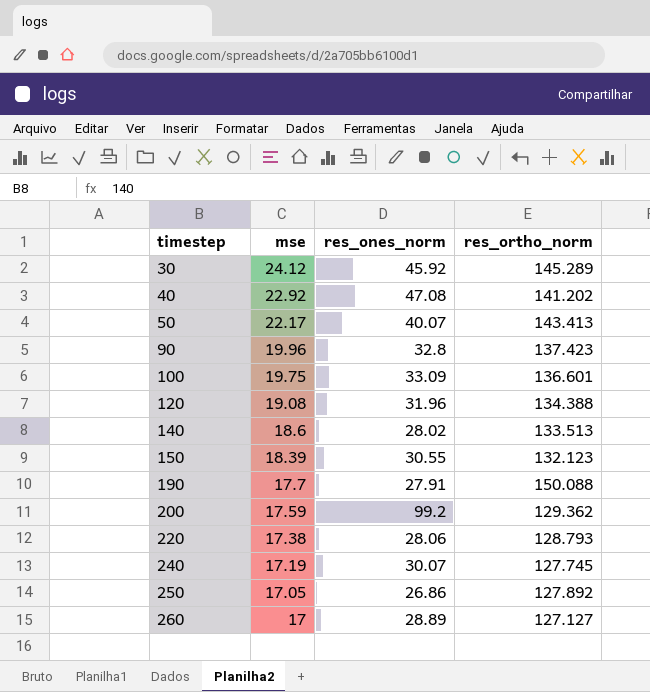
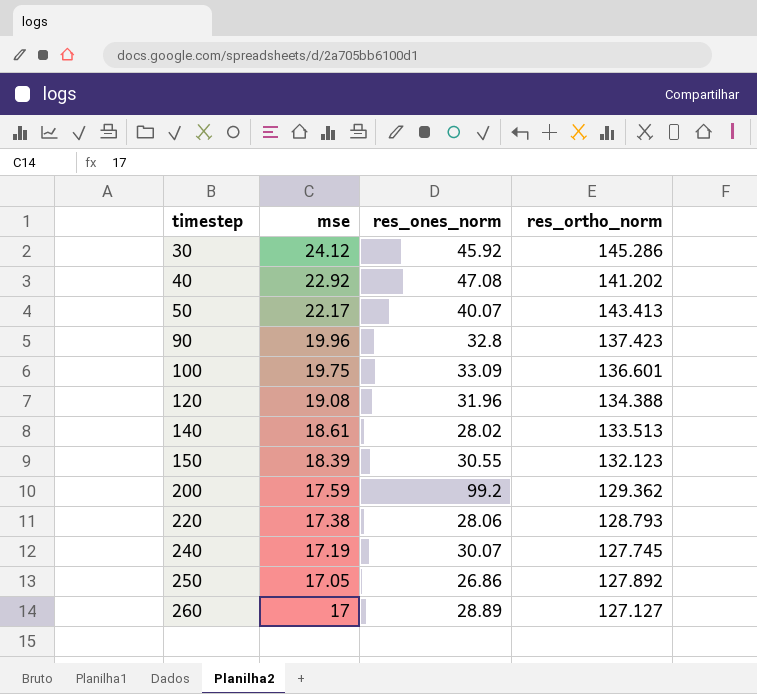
row 190: 17.7 | 27.91 | 150.088 -> none
30 | res_ortho_norm: 145.289 -> 145.286
140 | mse: 18.6 -> 18.61

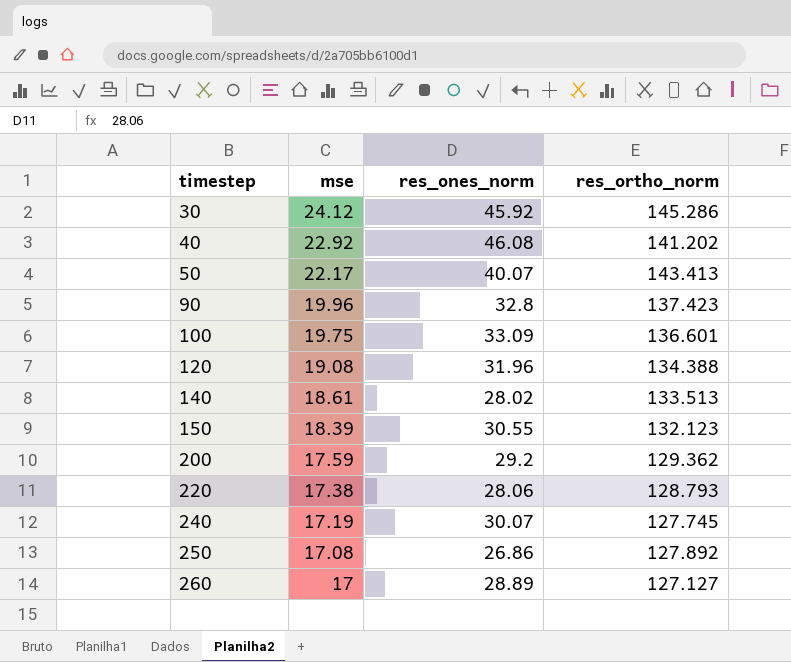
40 | res_ones_norm: 47.08 -> 46.08
200 | res_ones_norm: 99.2 -> 29.2
250 | mse: 17.05 -> 17.08

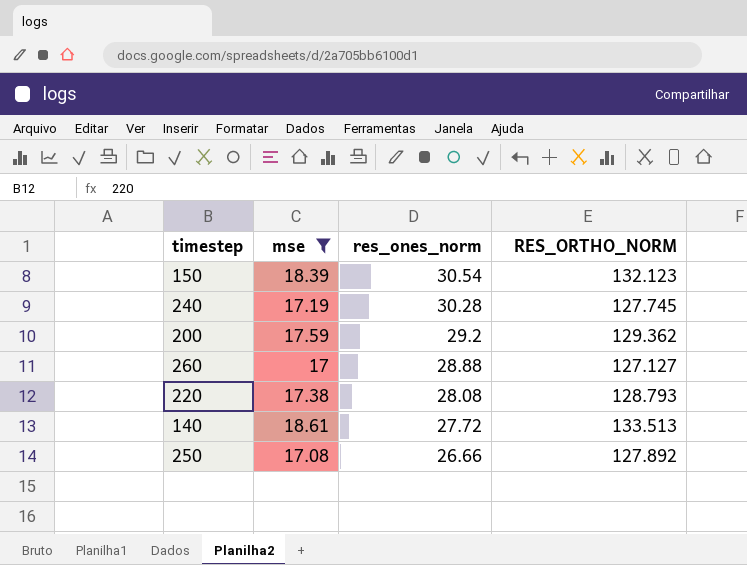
filter: none -> mse <= 18.61
row order: timestep ascending -> res_ones_norm descending
column name: res_ortho_norm -> RES_ORTHO_NORM
150 | res_ones_norm: 30.55 -> 30.54
240 | res_ones_norm: 30.07 -> 30.28
260 | res_ones_norm: 28.89 -> 28.88
220 | res_ones_norm: 28.06 -> 28.08
140 | res_ones_norm: 28.02 -> 27.72
250 | res_ones_norm: 26.86 -> 26.66

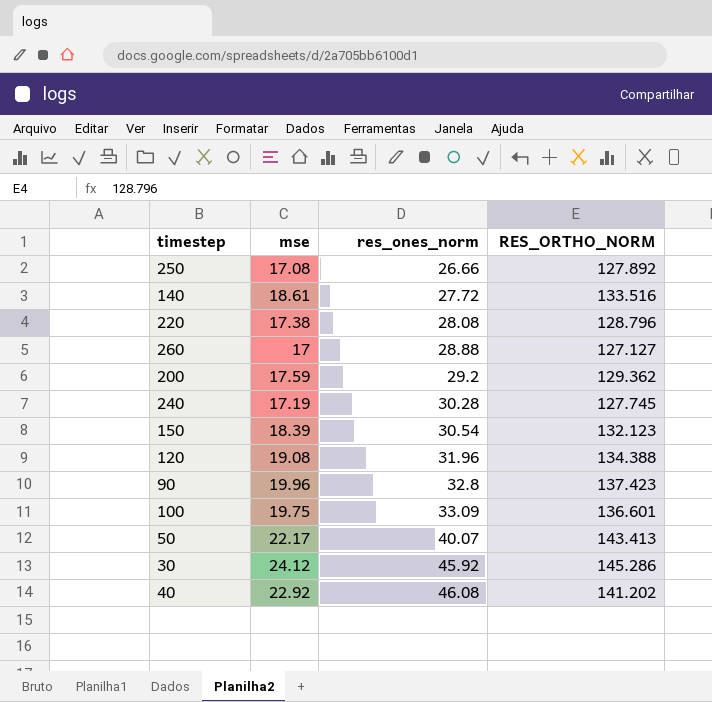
filter: mse <= 18.61 -> none
row order: res_ones_norm descending -> res_ones_norm ascending
140 | RES_ORTHO_NORM: 133.513 -> 133.516
220 | RES_ORTHO_NORM: 128.793 -> 128.796

